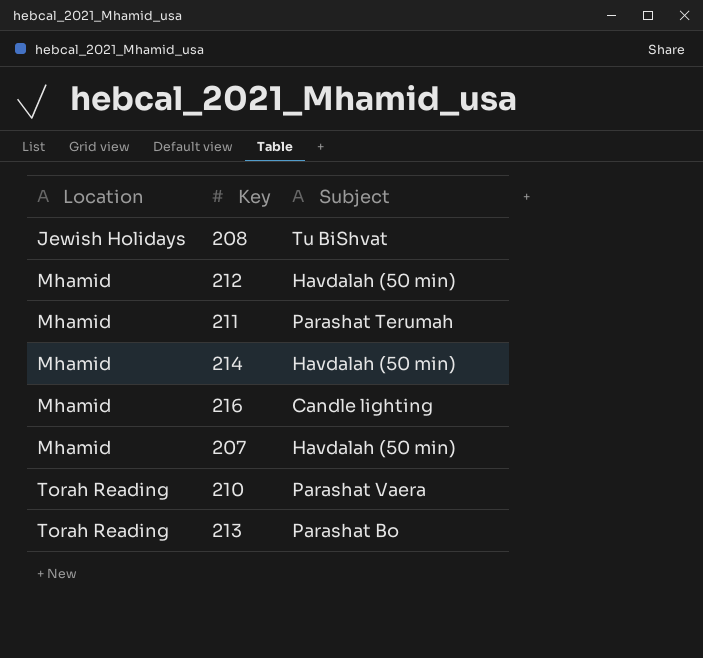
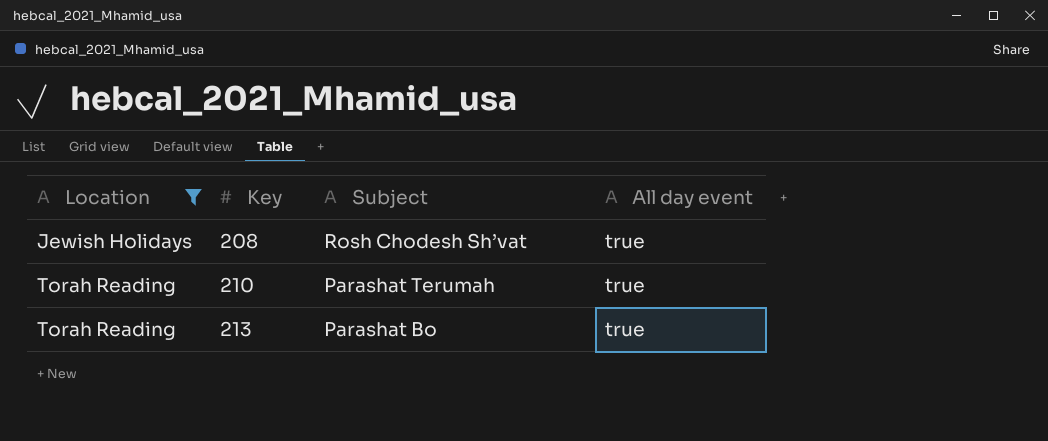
filter: none -> Location != Mhamid
column All day event | position: none -> 4
208 | Subject: Tu BiShvat -> Rosh Chodesh Sh’vat
210 | Subject: Parashat Vaera -> Parashat Terumah

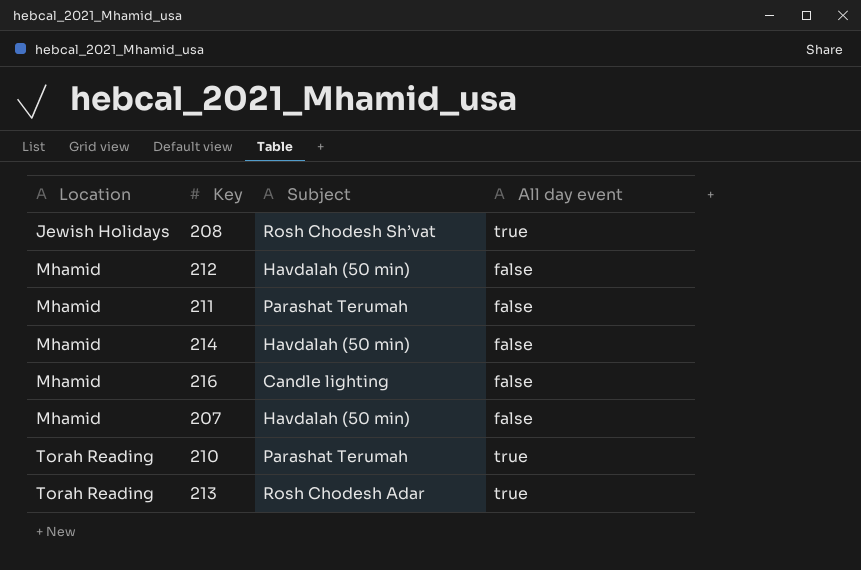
filter: Location != Mhamid -> none
213 | Subject: Parashat Bo -> Rosh Chodesh Adar

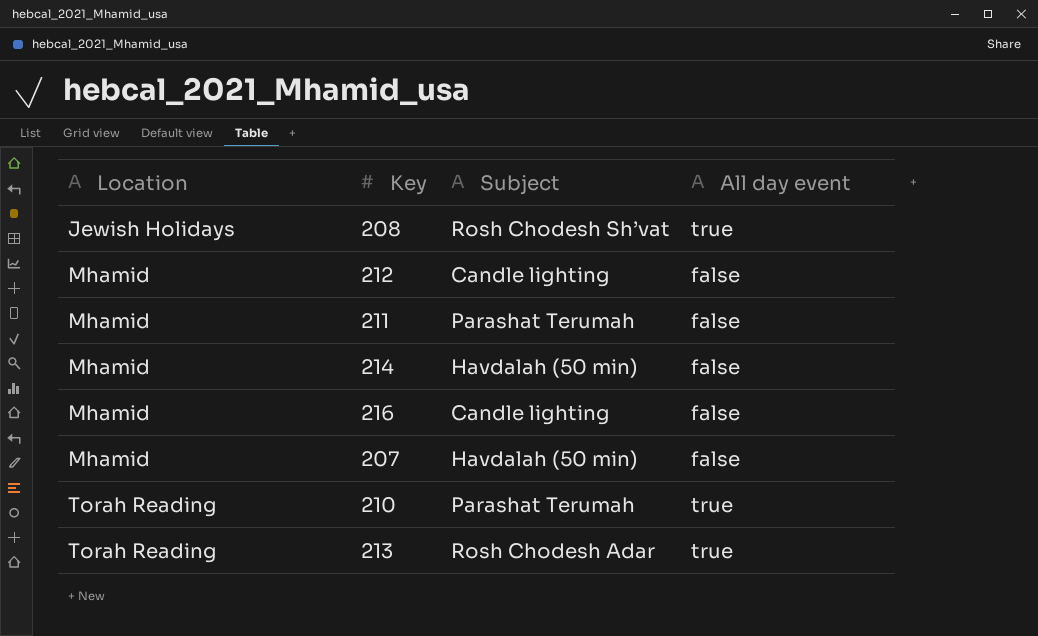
212 | Subject: Havdalah (50 min) -> Candle lighting

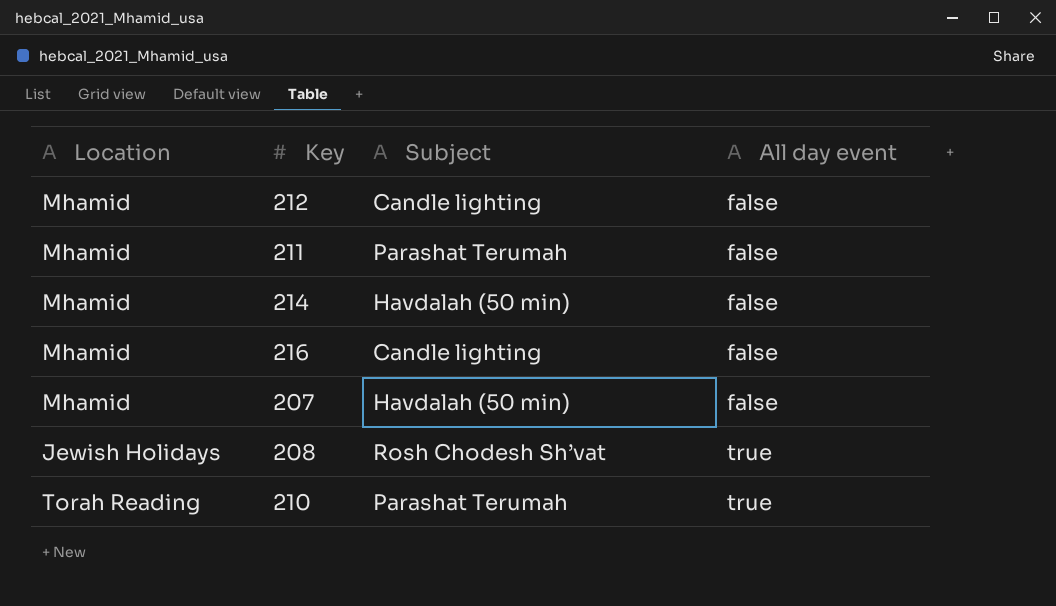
row order: Location ascending -> All day event ascending
row 213: Torah Reading | Rosh Chodesh Adar | true -> none

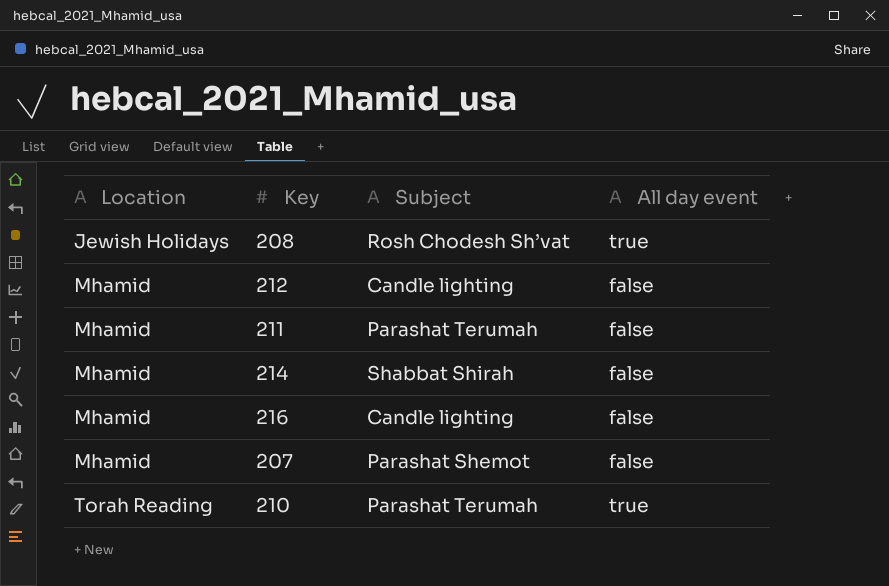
row order: All day event ascending -> Location ascending
214 | Subject: Havdalah (50 min) -> Shabbat Shirah
207 | Subject: Havdalah (50 min) -> Parashat Shemot

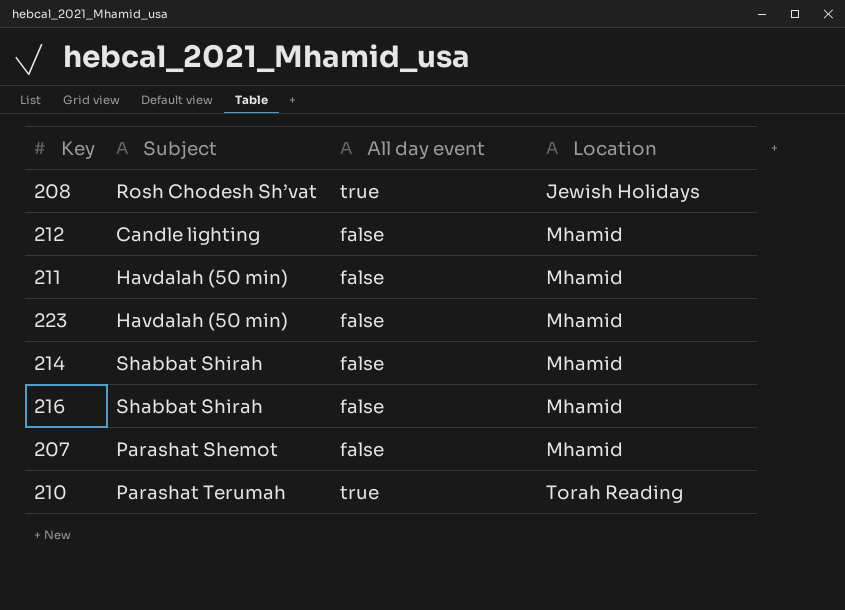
column Location | position: 1 -> 4
211 | Subject: Parashat Terumah -> Havdalah (50 min)
row 223: none -> Havdalah (50 min) | false | Mhamid
216 | Subject: Candle lighting -> Shabbat Shirah

